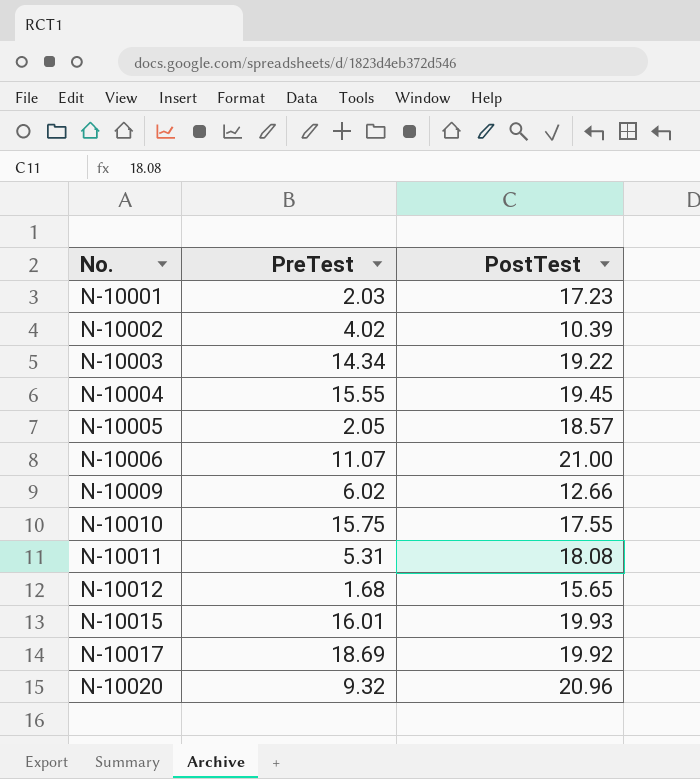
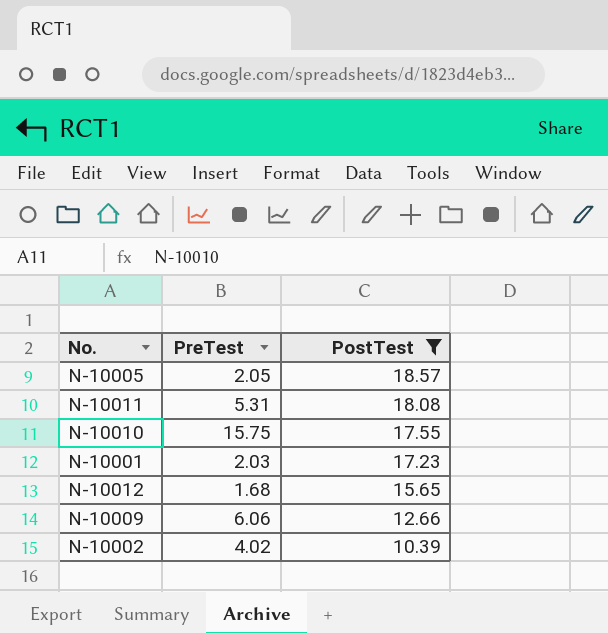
filter: none -> PostTest <= 18.57
row order: No. ascending -> PostTest descending
N-10009 | PreTest: 6.02 -> 6.06

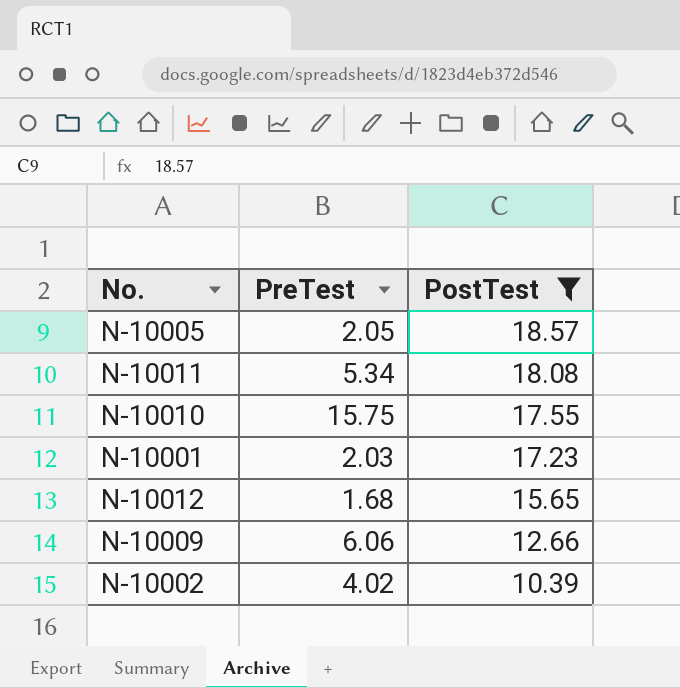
N-10011 | PreTest: 5.31 -> 5.34

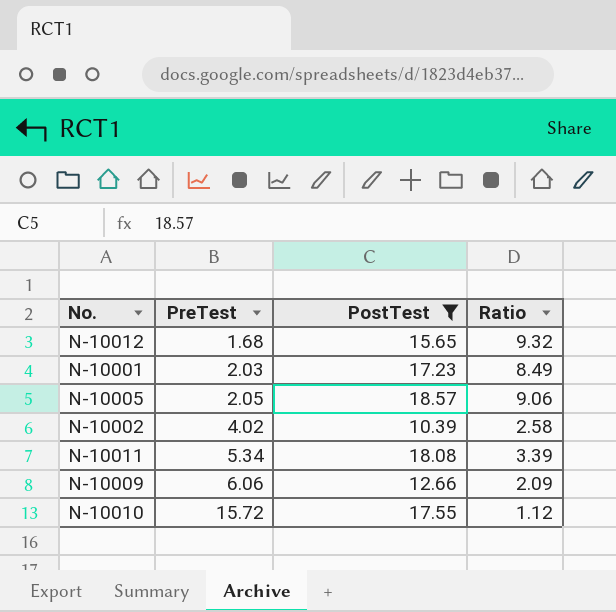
row order: PostTest descending -> PreTest ascending
column Ratio | formula: none -> [PostTest] / [PreTest]
N-10010 | PreTest: 15.75 -> 15.72

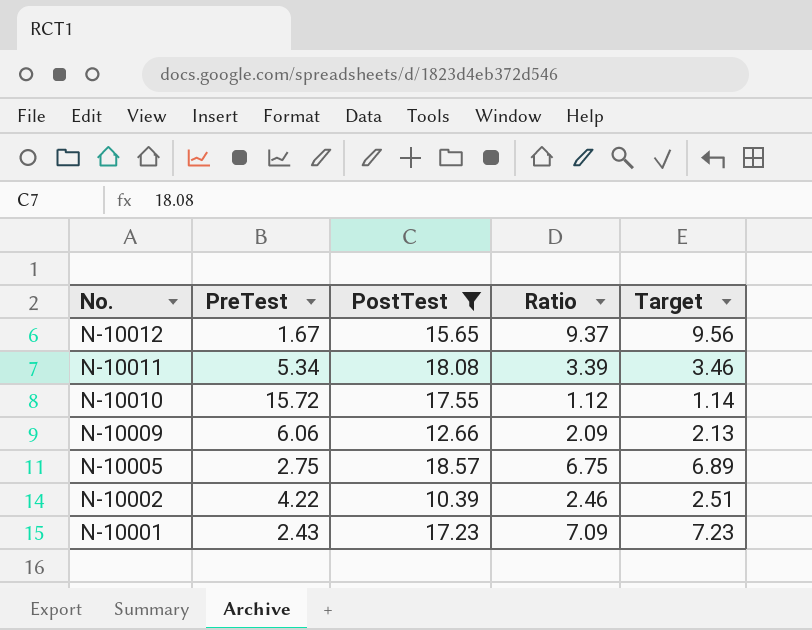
row order: PreTest ascending -> No. descending
column Target | formula: none -> [Ratio] * 1.02
N-10012 | PreTest: 1.68 -> 1.67
N-10012 | Ratio: 9.32 -> 9.37
N-10005 | PreTest: 2.05 -> 2.75
N-10005 | Ratio: 9.06 -> 6.75
N-10002 | PreTest: 4.02 -> 4.22
N-10002 | Ratio: 2.58 -> 2.46
N-10001 | PreTest: 2.03 -> 2.43
N-10001 | Ratio: 8.49 -> 7.09

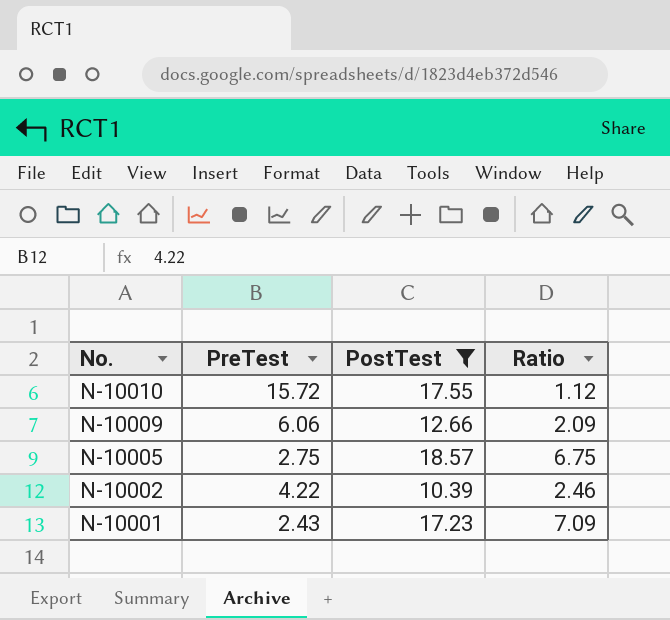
column Target | formula: [Ratio] * 1.02 -> none
row N-10012: 1.67 | 15.65 | 9.37 | 9.56 -> none
row N-10011: 5.34 | 18.08 | 3.39 | 3.46 -> none

